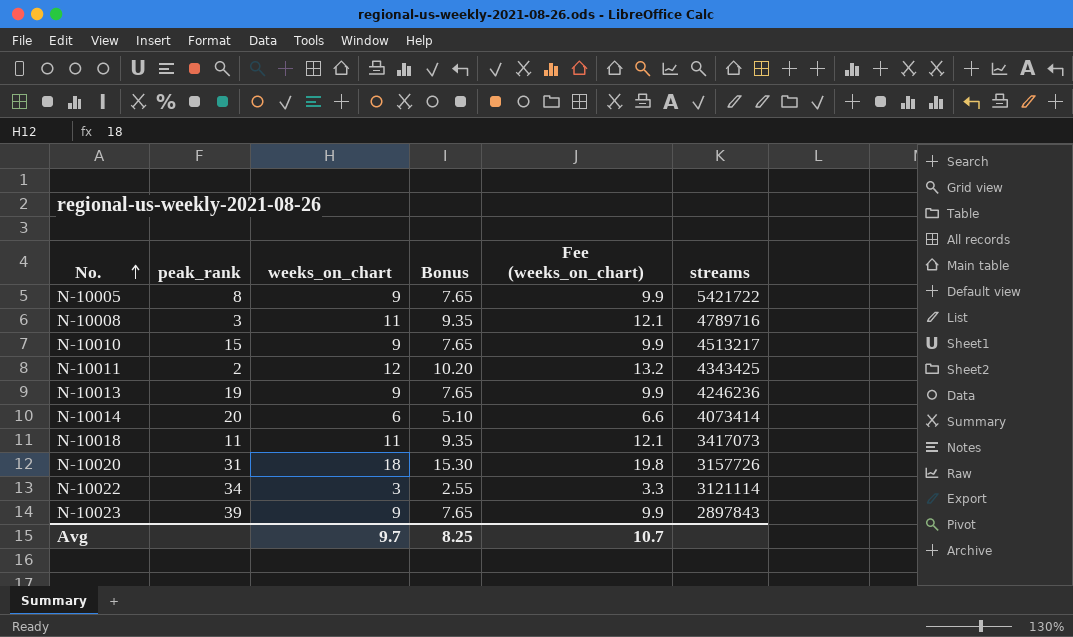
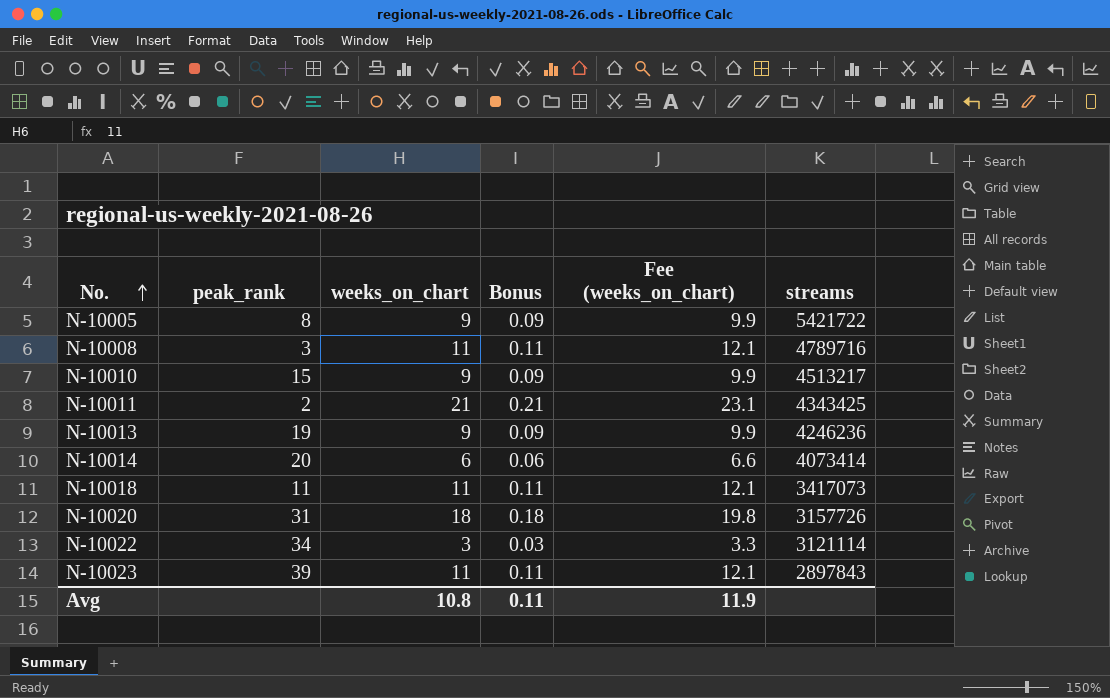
column Bonus | formula: [weeks_on_chart] * 0.85 -> [weeks_on_chart] * 0.01
N-10011 | weeks_on_chart: 12 -> 21
N-10011 | Fee (weeks_on_chart): 13.2 -> 23.1
N-10023 | weeks_on_chart: 9 -> 11
N-10023 | Fee (weeks_on_chart): 9.9 -> 12.1
Avg | weeks_on_chart: 9.7 -> 10.8
Avg | Bonus: 8.25 -> 0.11
Avg | Fee (weeks_on_chart): 10.7 -> 11.9

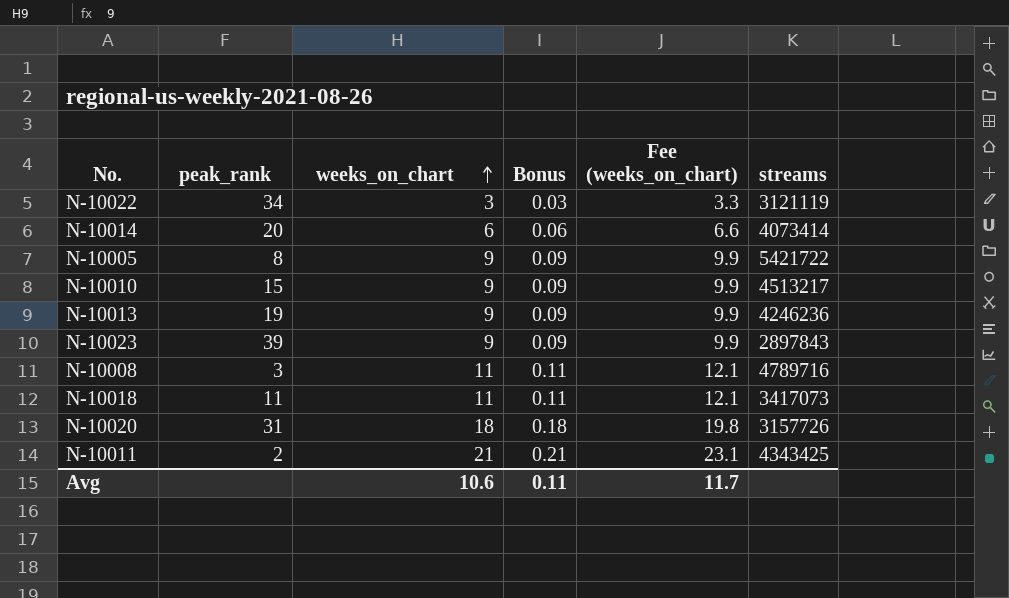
row order: No. ascending -> weeks_on_chart ascending
N-10022 | streams: 3121114 -> 3121119
N-10023 | weeks_on_chart: 11 -> 9
N-10023 | Bonus: 0.11 -> 0.09
N-10023 | Fee (weeks_on_chart): 12.1 -> 9.9
Avg | weeks_on_chart: 10.8 -> 10.6
Avg | Fee (weeks_on_chart): 11.9 -> 11.7

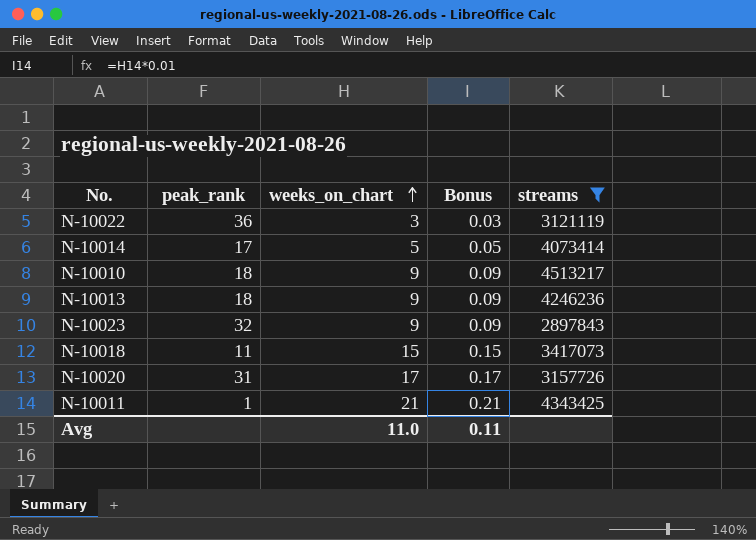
filter: none -> streams <= 4513217
column Fee (weeks_on_chart) | formula: [weeks_on_chart] * 1.1 -> none
N-10022 | peak_rank: 34 -> 36
N-10014 | peak_rank: 20 -> 17
N-10014 | weeks_on_chart: 6 -> 5
N-10014 | Bonus: 0.06 -> 0.05
N-10010 | peak_rank: 15 -> 18
N-10013 | peak_rank: 19 -> 18
N-10023 | peak_rank: 39 -> 32
N-10018 | weeks_on_chart: 11 -> 15
N-10018 | Bonus: 0.11 -> 0.15
N-10020 | weeks_on_chart: 18 -> 17
N-10020 | Bonus: 0.18 -> 0.17
N-10011 | peak_rank: 2 -> 1
Avg | weeks_on_chart: 10.6 -> 11.0

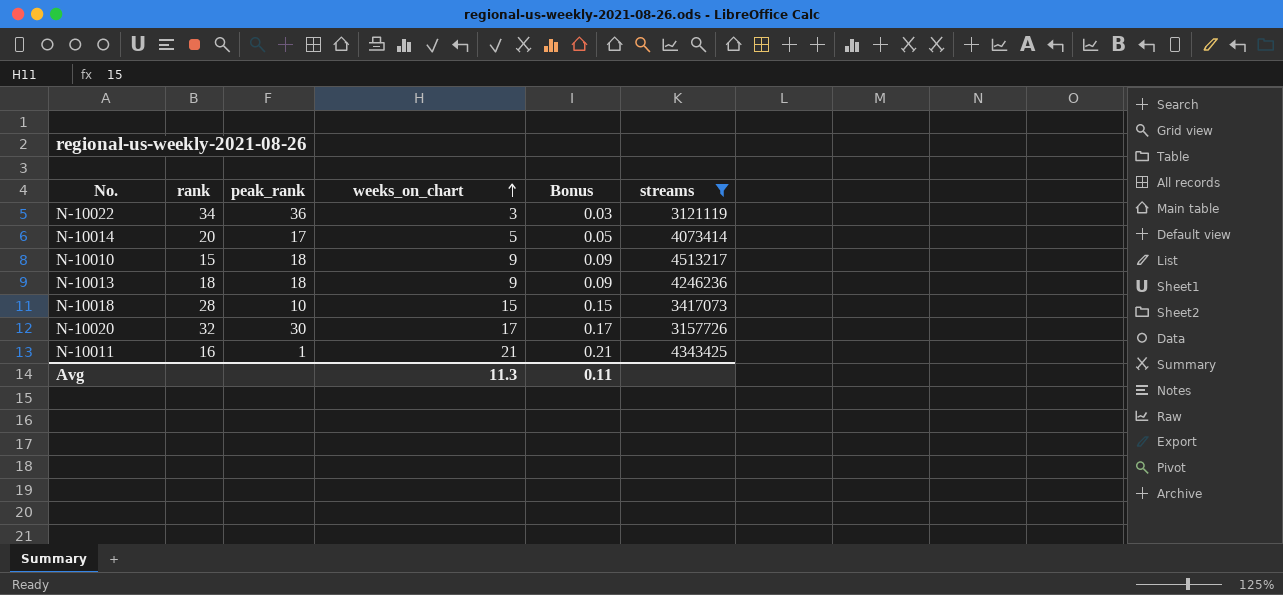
column rank | position: none -> 2
row N-10023: 32 | 9 | 0.09 | 2897843 -> none
N-10018 | peak_rank: 11 -> 10
N-10020 | peak_rank: 31 -> 30
Avg | weeks_on_chart: 11.0 -> 11.3

